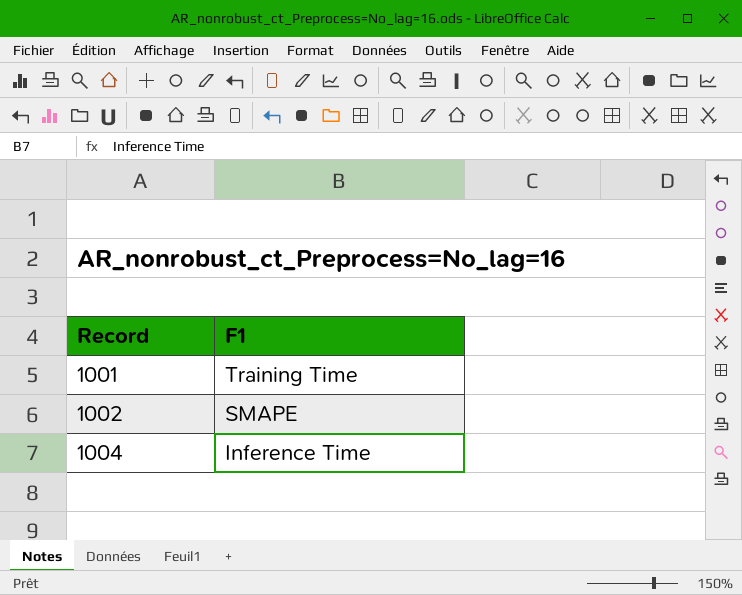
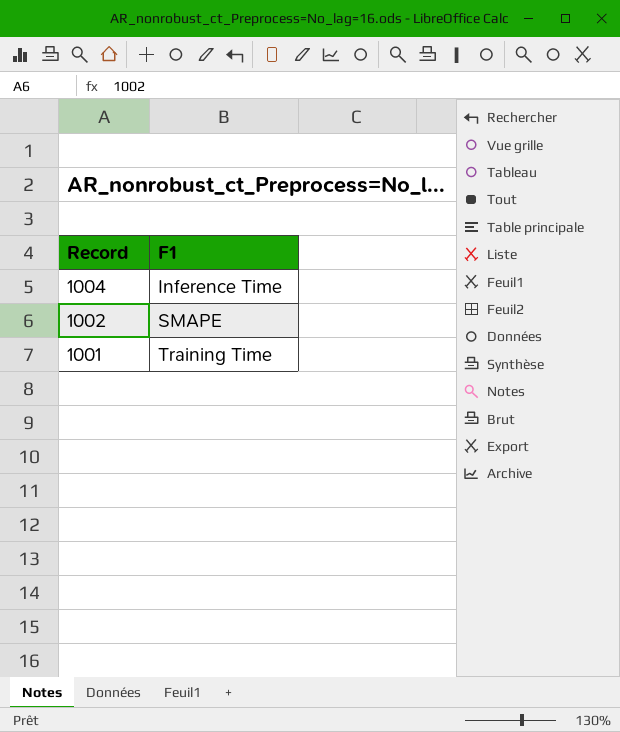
row order: Record ascending -> Record descending

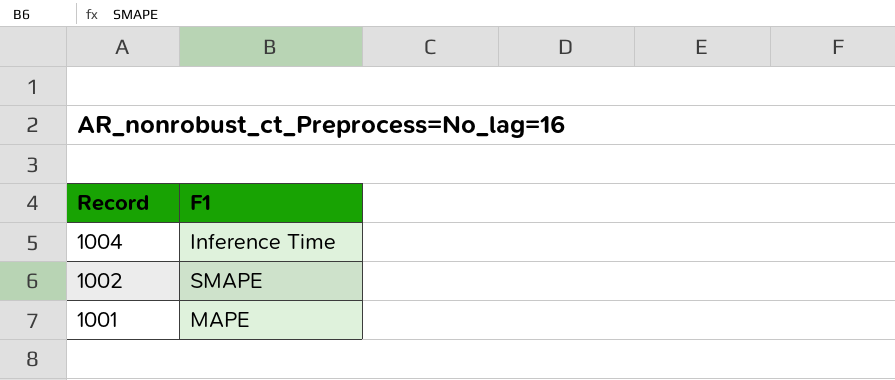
1001 | F1: Training Time -> MAPE

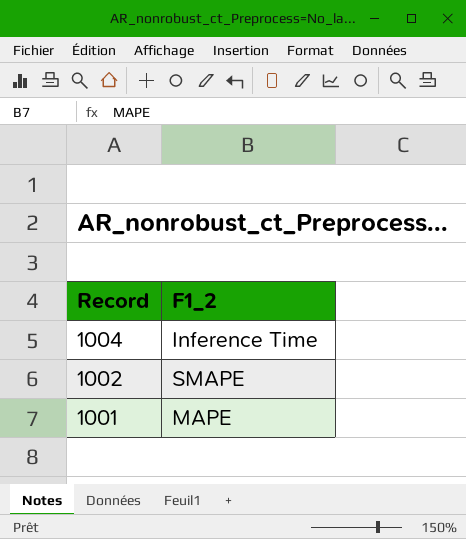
column name: F1 -> F1_2

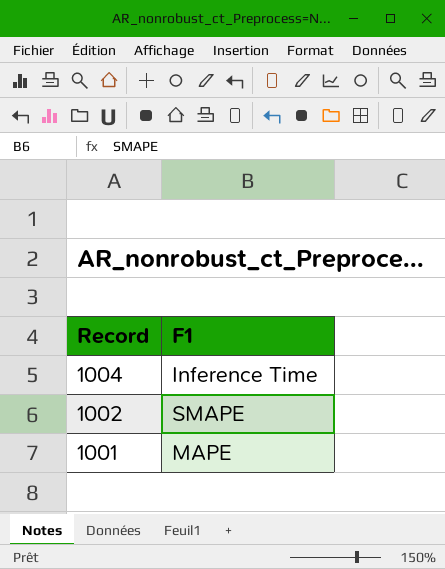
column name: F1_2 -> F1

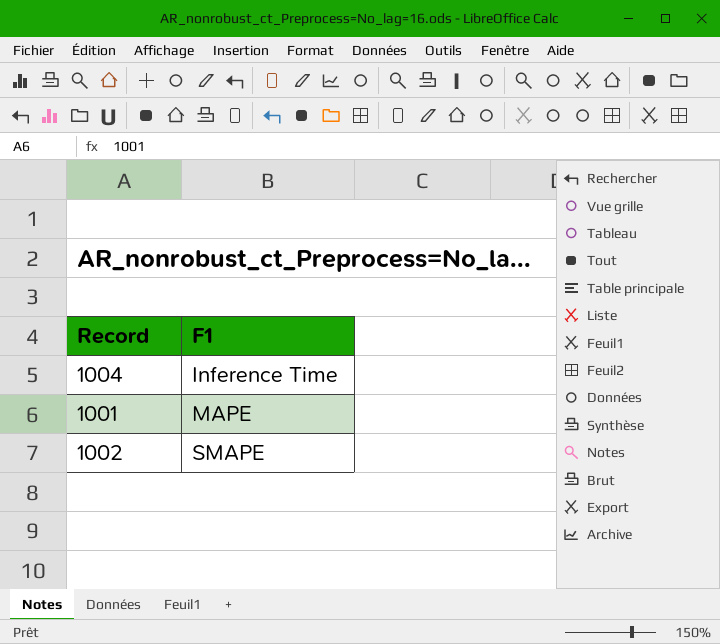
row order: Record descending -> F1 ascending

